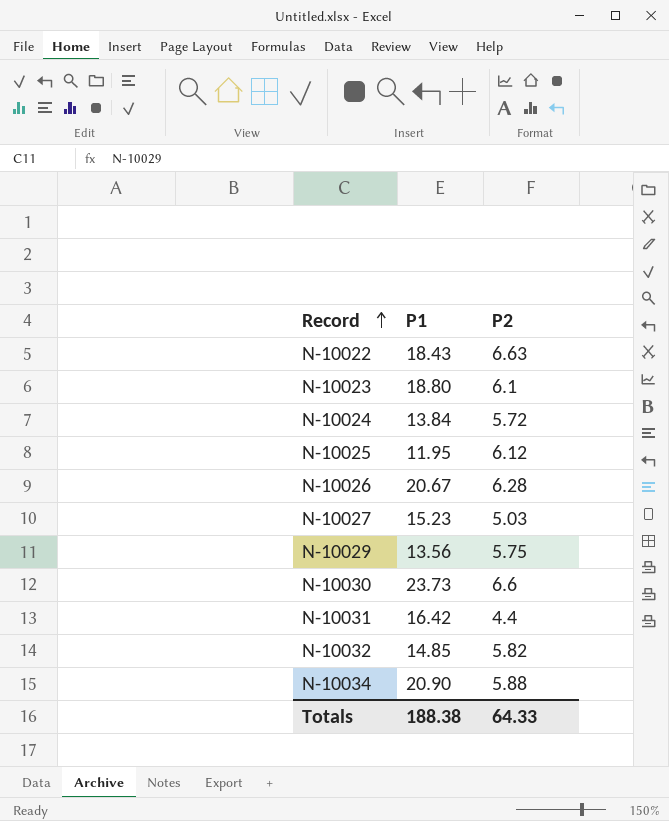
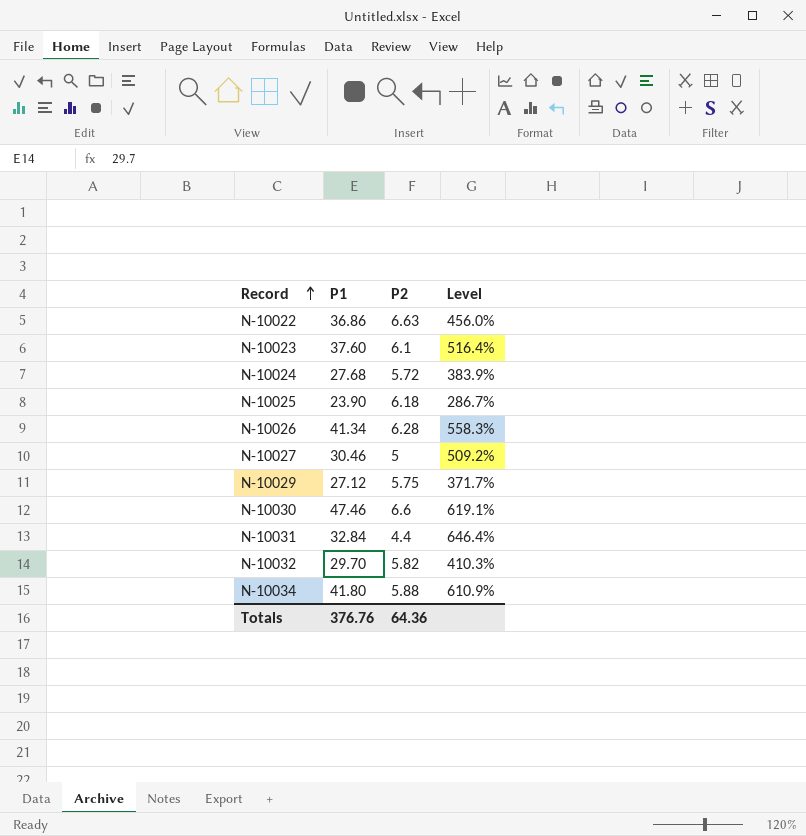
column Level | formula: none -> ([P1] - [P2]) / [P2]
N-10022 | P1: 18.43 -> 36.86
N-10023 | P1: 18.80 -> 37.60
N-10024 | P1: 13.84 -> 27.68
N-10025 | P1: 11.95 -> 23.90
N-10025 | P2: 6.12 -> 6.18
N-10026 | P1: 20.67 -> 41.34
N-10027 | P1: 15.23 -> 30.46
N-10027 | P2: 5.03 -> 5
N-10029 | P1: 13.56 -> 27.12
N-10030 | P1: 23.73 -> 47.46
N-10031 | P1: 16.42 -> 32.84
N-10032 | P1: 14.85 -> 29.70
N-10034 | P1: 20.90 -> 41.80
Totals | P1: 188.38 -> 376.76
Totals | P2: 64.33 -> 64.36

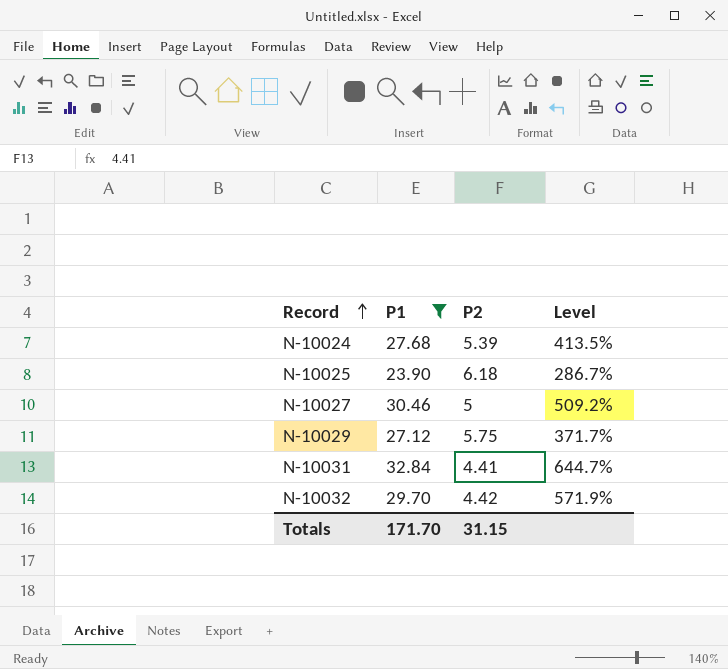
filter: none -> P1 <= 32.84
N-10024 | P2: 5.72 -> 5.39
N-10024 | Level: 383.9% -> 413.5%
N-10031 | P2: 4.4 -> 4.41
N-10031 | Level: 646.4% -> 644.7%
N-10032 | P2: 5.82 -> 4.42
N-10032 | Level: 410.3% -> 571.9%
Totals | P1: 376.76 -> 171.70
Totals | P2: 64.36 -> 31.15

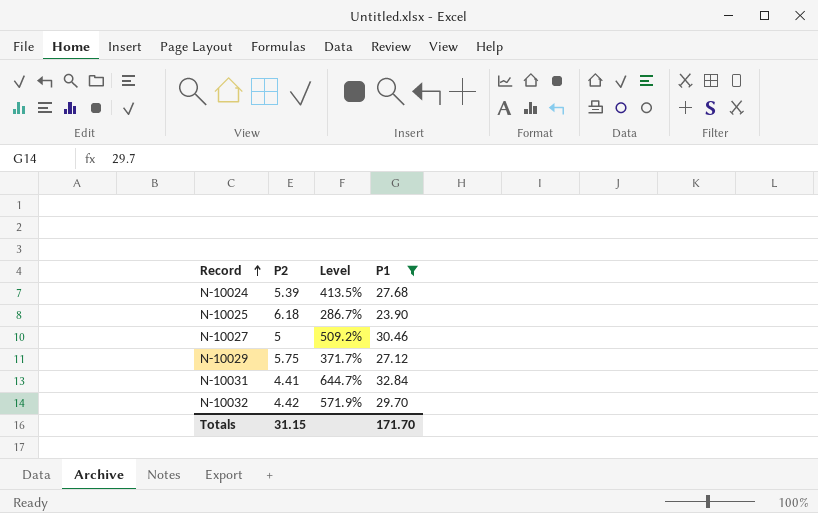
column P1 | position: 2 -> 4

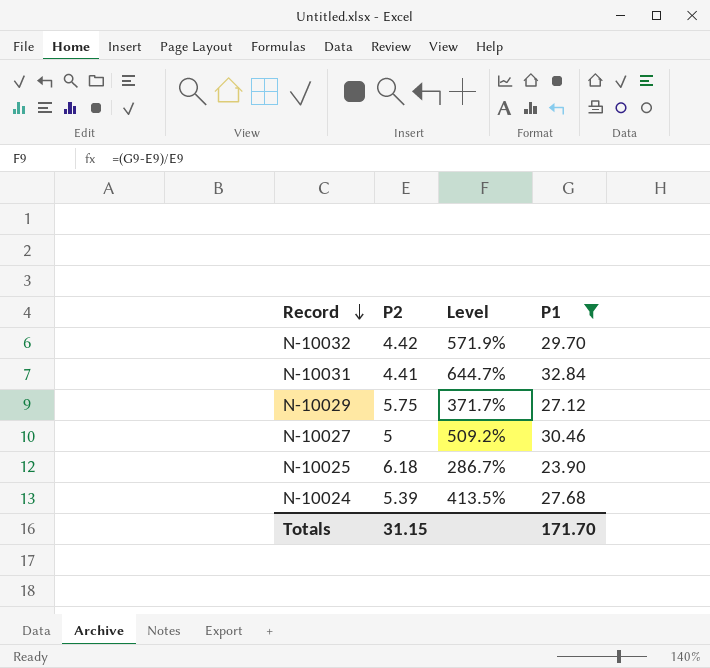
row order: Record ascending -> Record descending

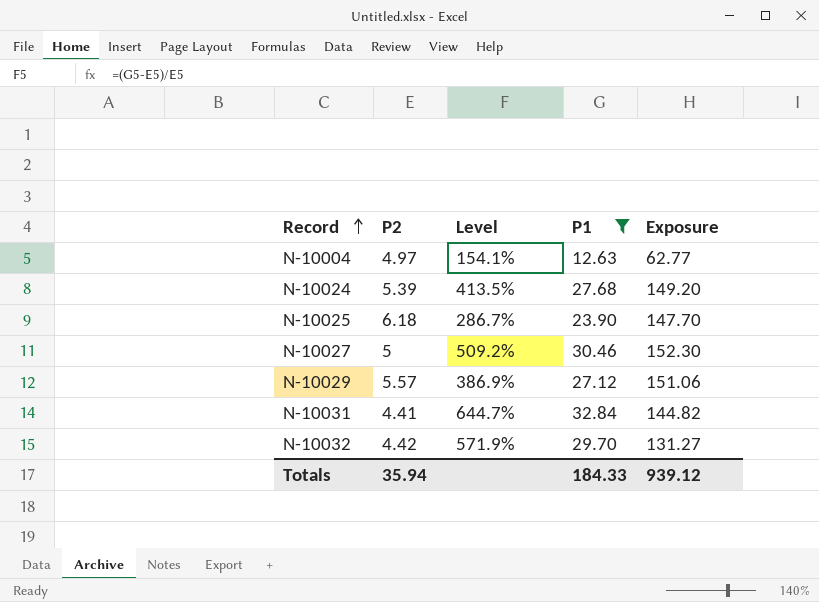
row order: Record descending -> Record ascending
column Exposure | formula: none -> [P2] * [P1]
row N-10004: none -> 4.97 | 154.1% | 12.63 | 62.77
N-10029 | P2: 5.75 -> 5.57
N-10029 | Level: 371.7% -> 386.9%
Totals | P2: 31.15 -> 35.94
Totals | P1: 171.70 -> 184.33

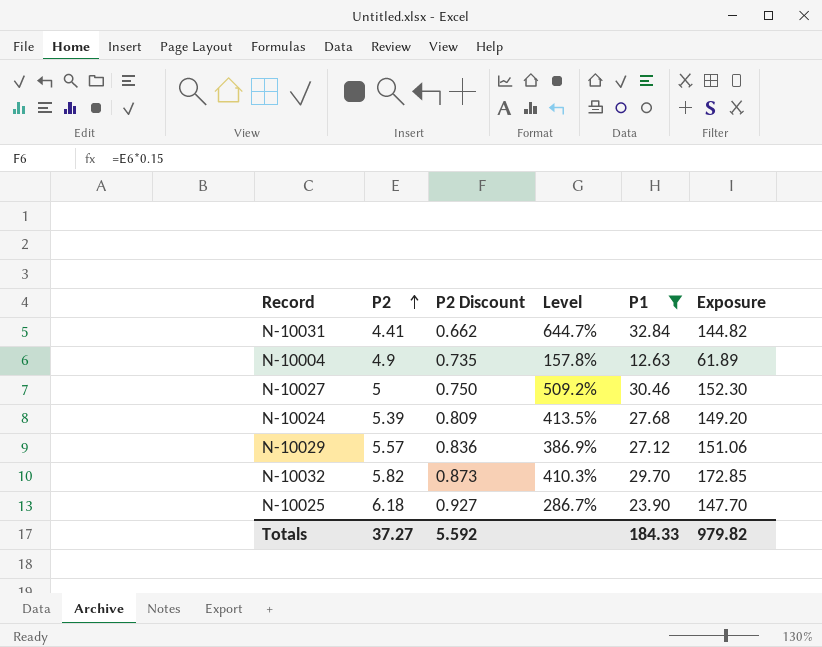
row order: Record ascending -> P2 ascending
column P2 Discount | formula: none -> [P2] * 0.15
N-10004 | P2: 4.97 -> 4.9
N-10004 | Level: 154.1% -> 157.8%
N-10004 | Exposure: 62.77 -> 61.89
N-10032 | P2: 4.42 -> 5.82
N-10032 | Level: 571.9% -> 410.3%
N-10032 | Exposure: 131.27 -> 172.85
Totals | P2: 35.94 -> 37.27
Totals | Exposure: 939.12 -> 979.82

